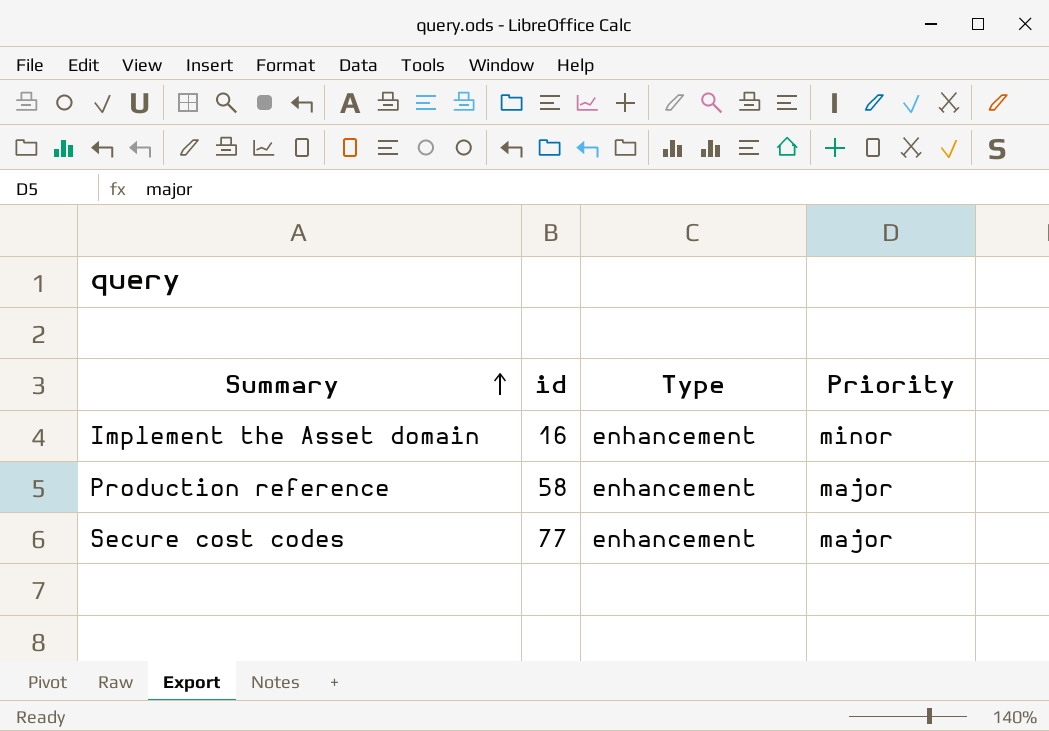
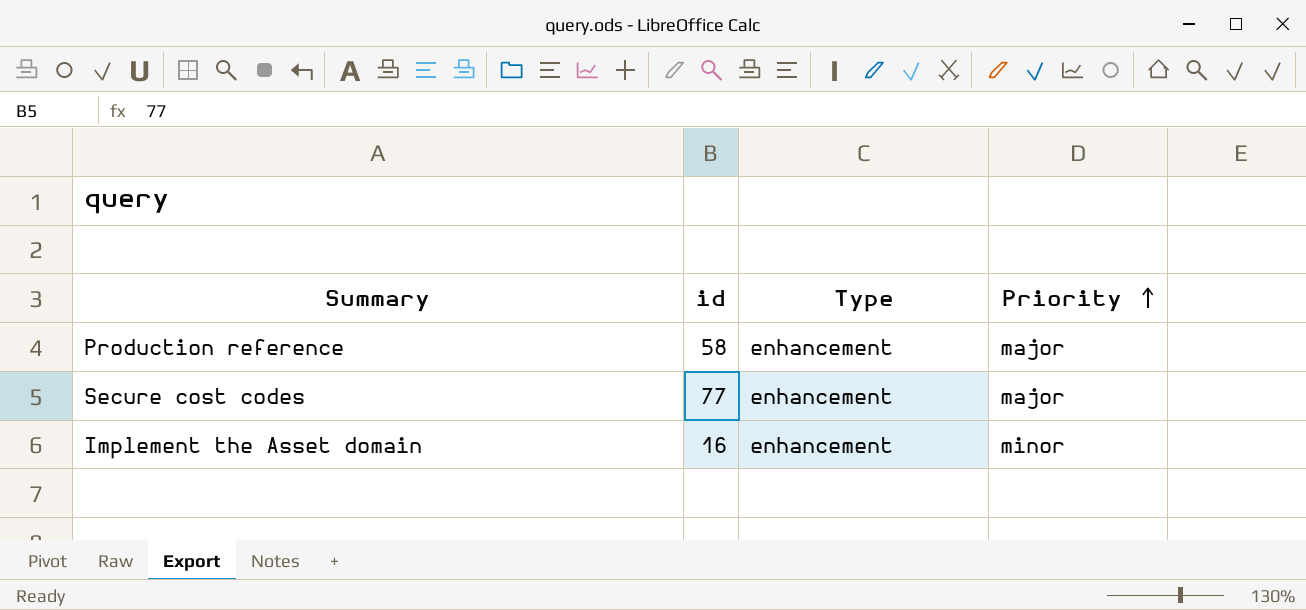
row order: Summary ascending -> Priority ascending

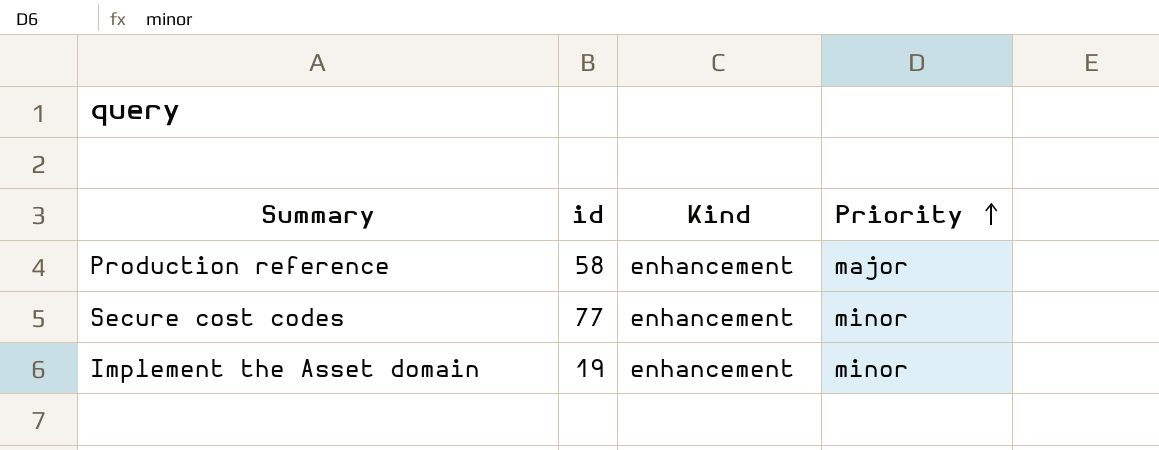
column name: Type -> Kind
Secure cost codes | Priority: major -> minor
Implement the Asset domain | id: 16 -> 19

